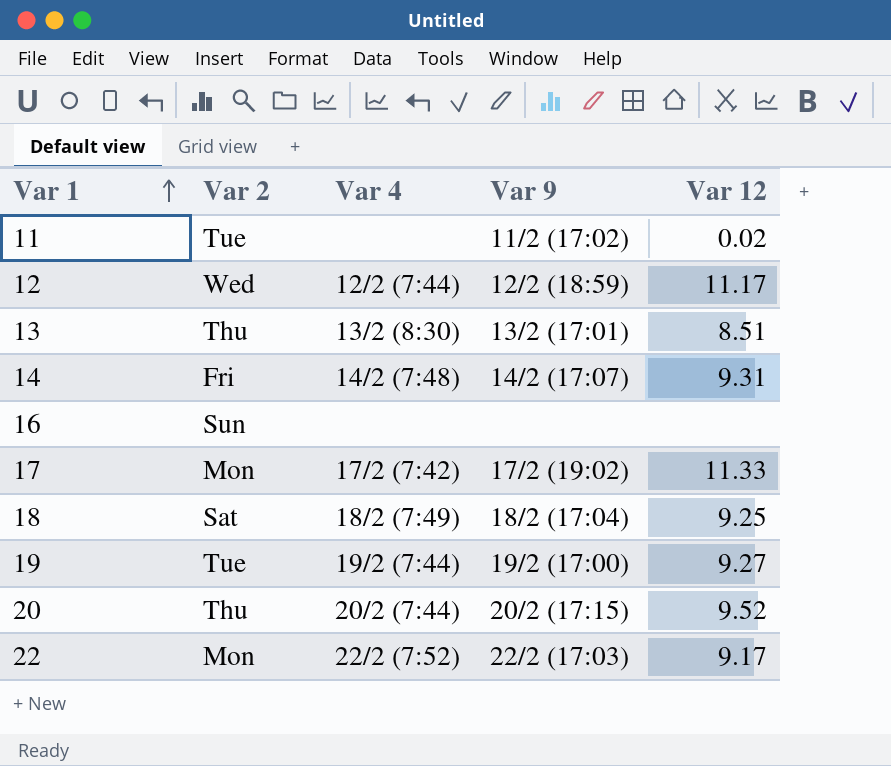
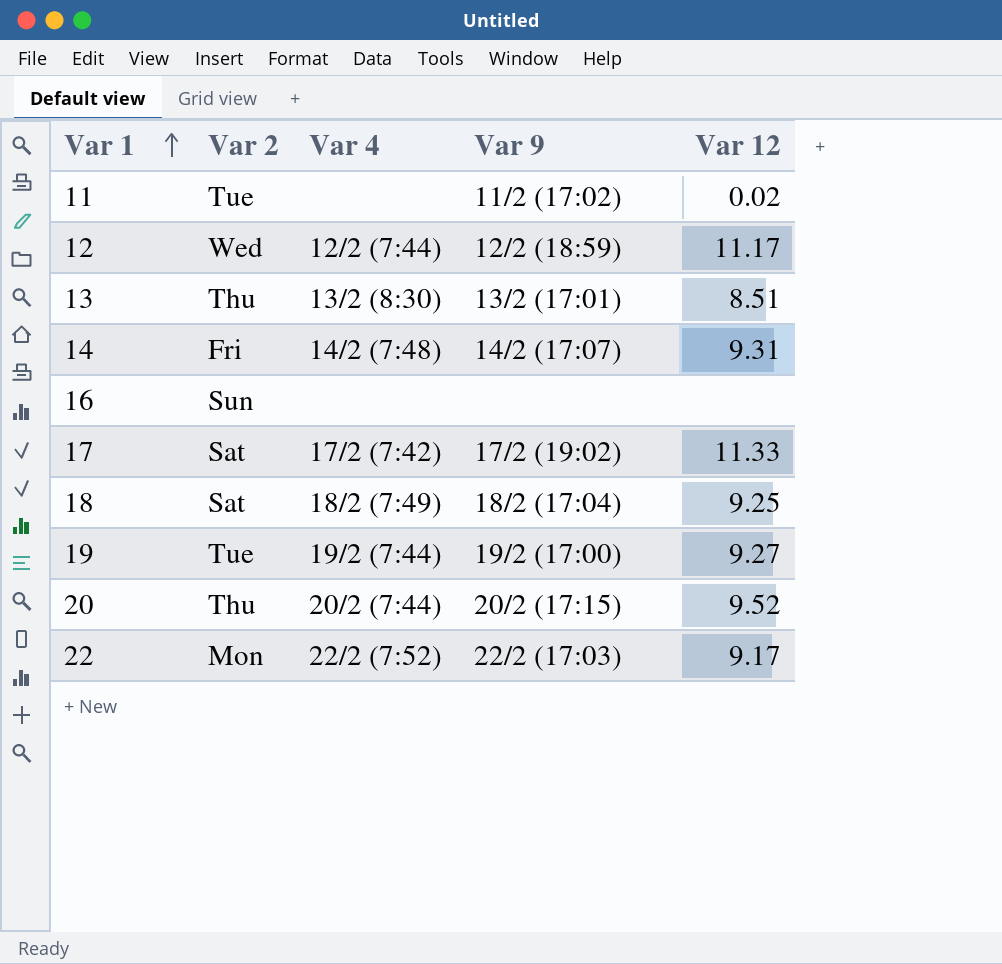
17 | Var 2: Mon -> Sat

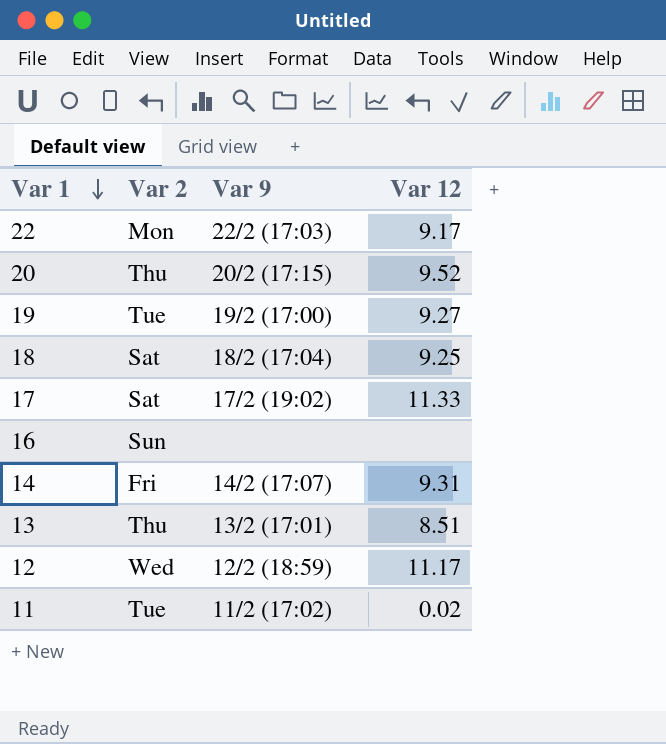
row order: Var 1 ascending -> Var 1 descending
column Var 4 | position: 3 -> none

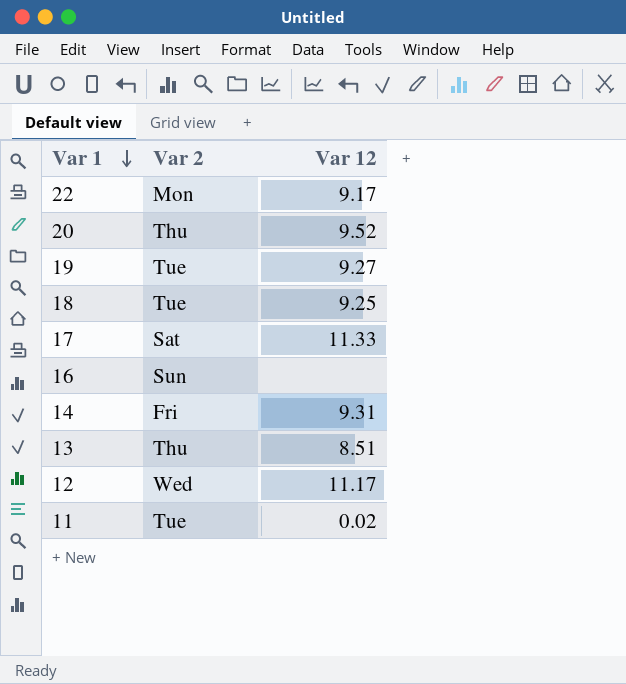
column Var 9 | position: 3 -> none
18 | Var 2: Sat -> Tue

